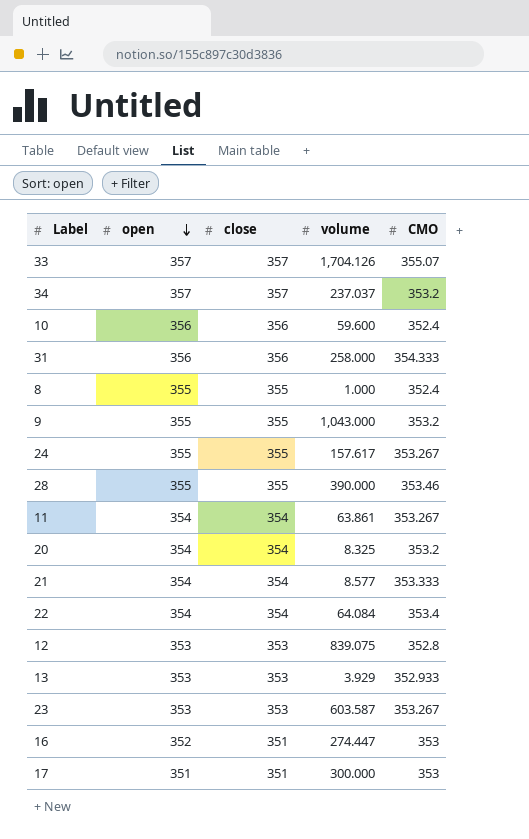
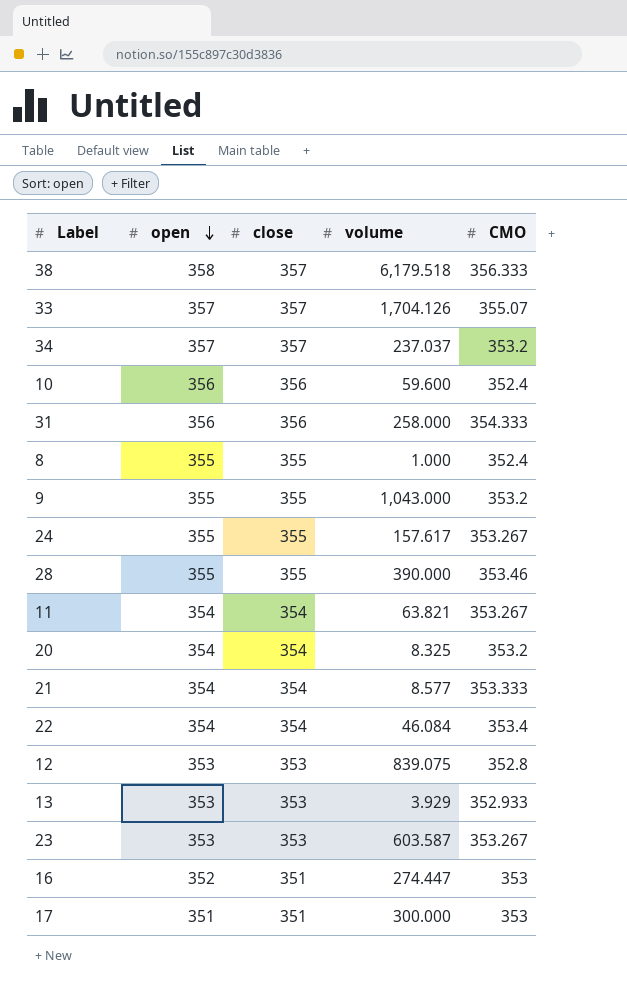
row 38: none -> 358 | 357 | 6,179.518 | 356.333
11 | volume: 63.861 -> 63.821
22 | volume: 64.084 -> 46.084

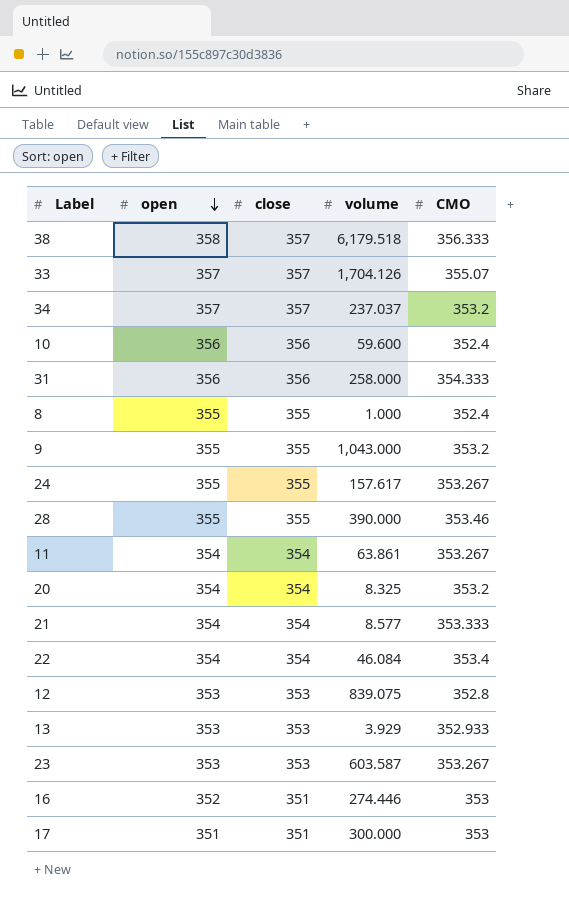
11 | volume: 63.821 -> 63.861
16 | volume: 274.447 -> 274.446

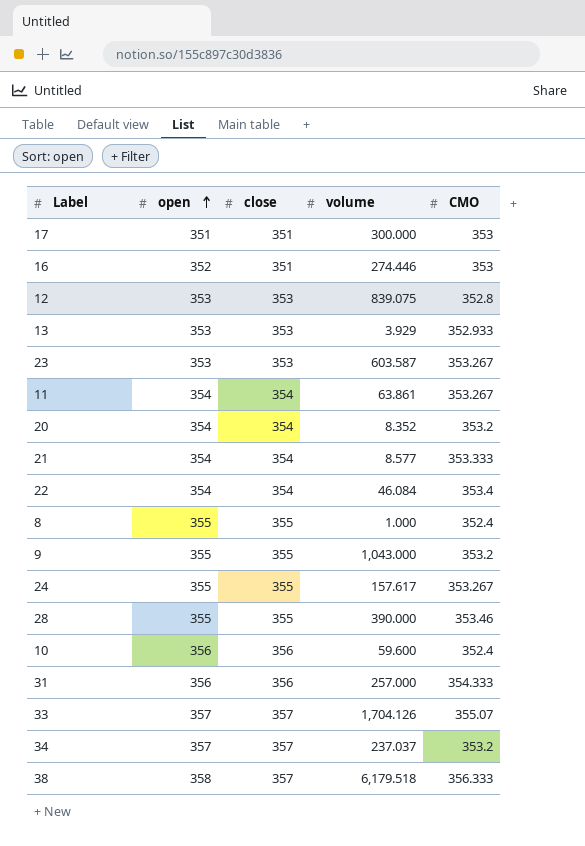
row order: open descending -> open ascending
20 | volume: 8.325 -> 8.352
31 | volume: 258.000 -> 257.000

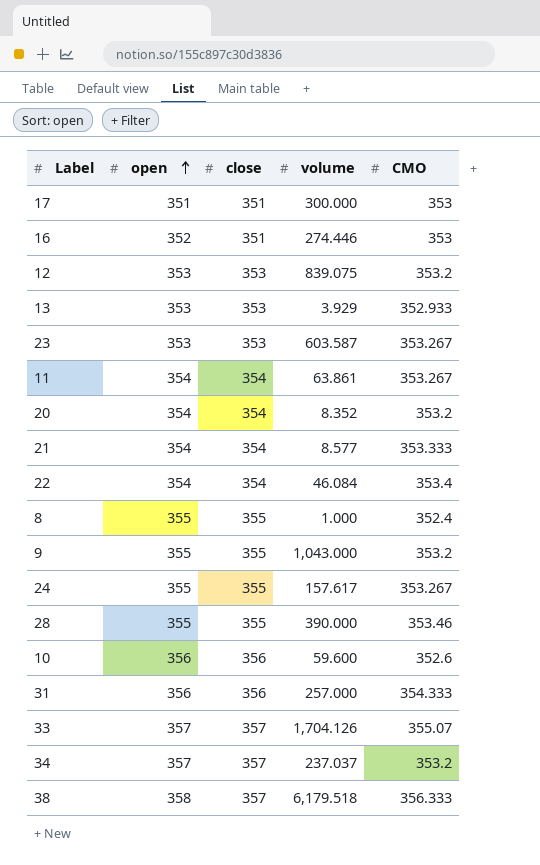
12 | CMO: 352.8 -> 353.2
10 | CMO: 352.4 -> 352.6

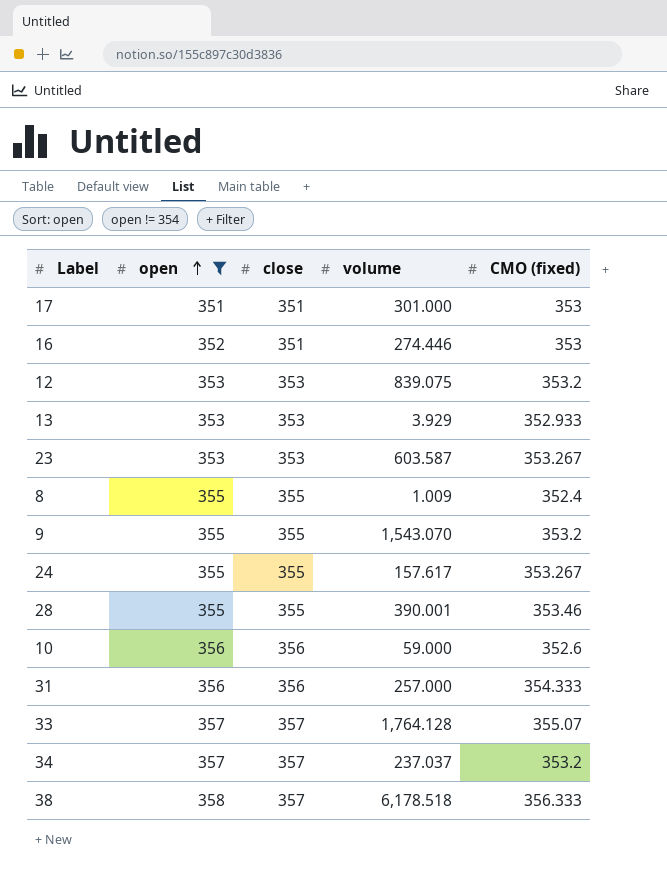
filter: none -> open != 354
column name: CMO -> CMO (fixed)
17 | volume: 300.000 -> 301.000
8 | volume: 1.000 -> 1.009
9 | volume: 1,043.000 -> 1,543.070
28 | volume: 390.000 -> 390.001
10 | volume: 59.600 -> 59.000
33 | volume: 1,704.126 -> 1,764.128
38 | volume: 6,179.518 -> 6,178.518

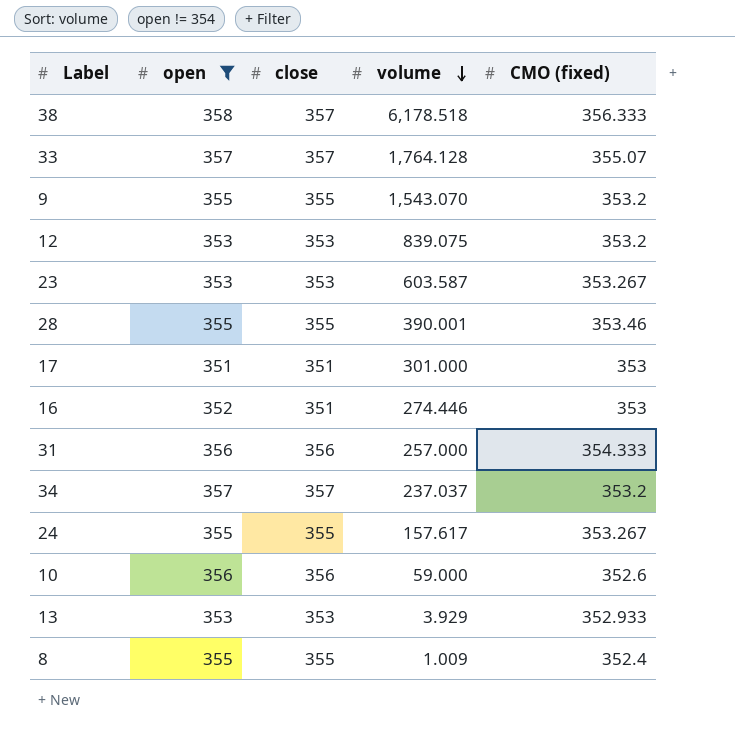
row order: open ascending -> volume descending

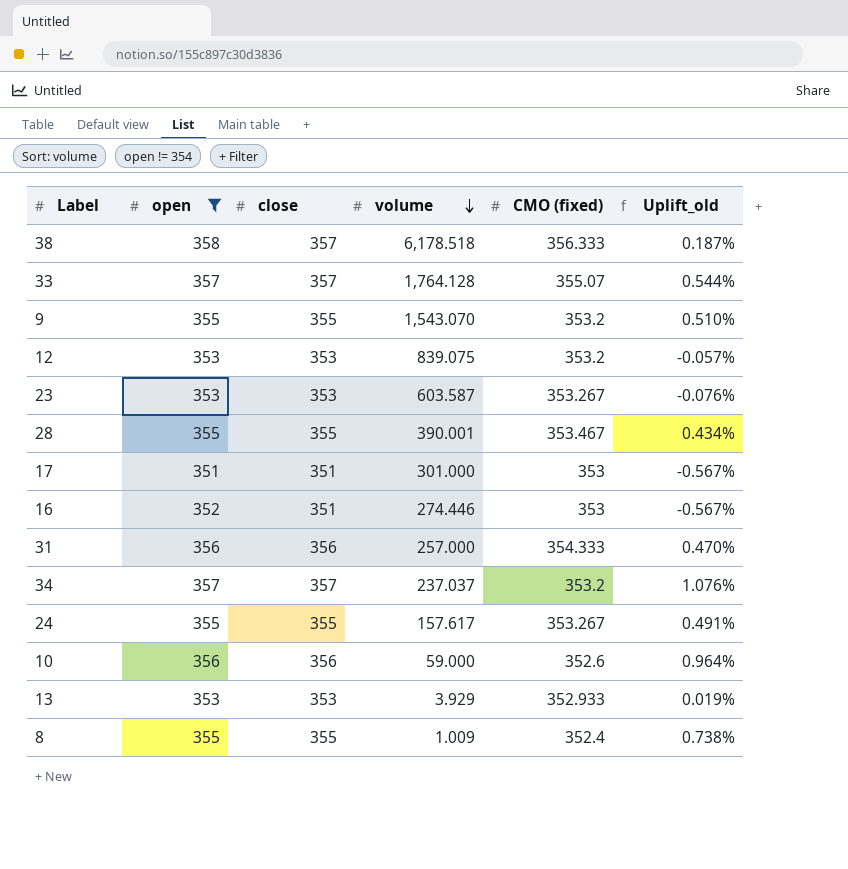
column Uplift_old | formula: none -> ([close] - [CMO (fixed)]) / [CMO (fixed)]
28 | CMO (fixed): 353.46 -> 353.467

